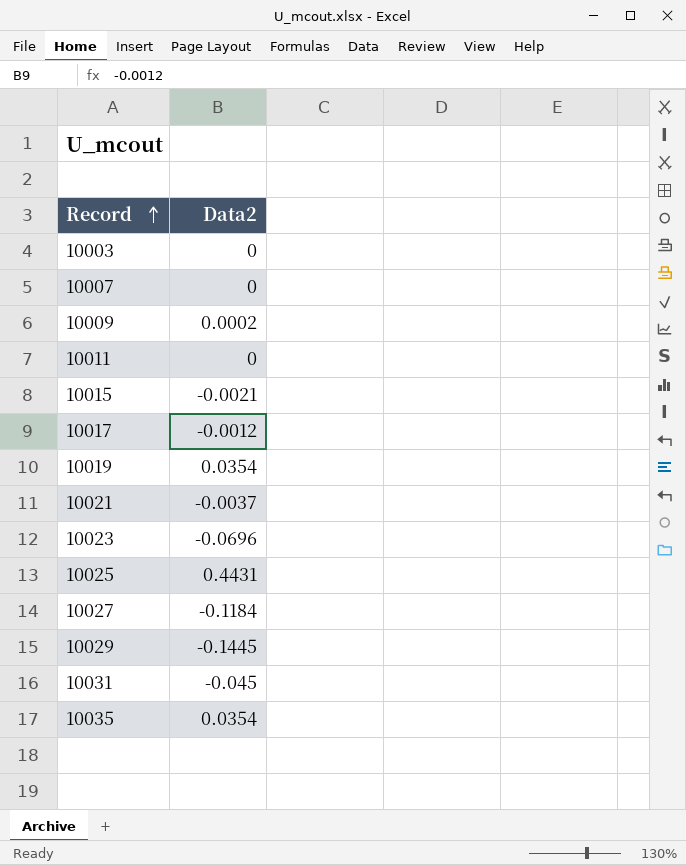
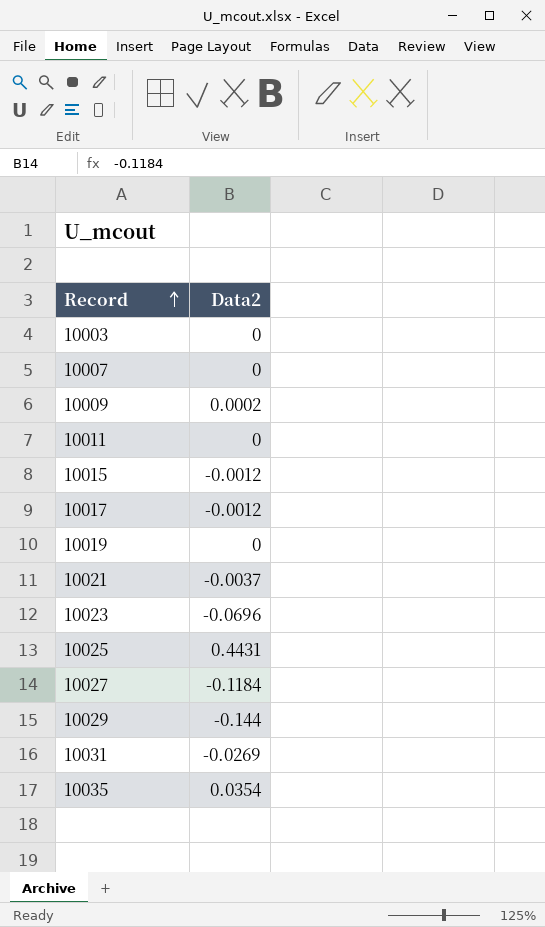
10015 | Data2: -0.0021 -> -0.0012
10019 | Data2: 0.0354 -> 0
10029 | Data2: -0.1445 -> -0.144
10031 | Data2: -0.045 -> -0.0269

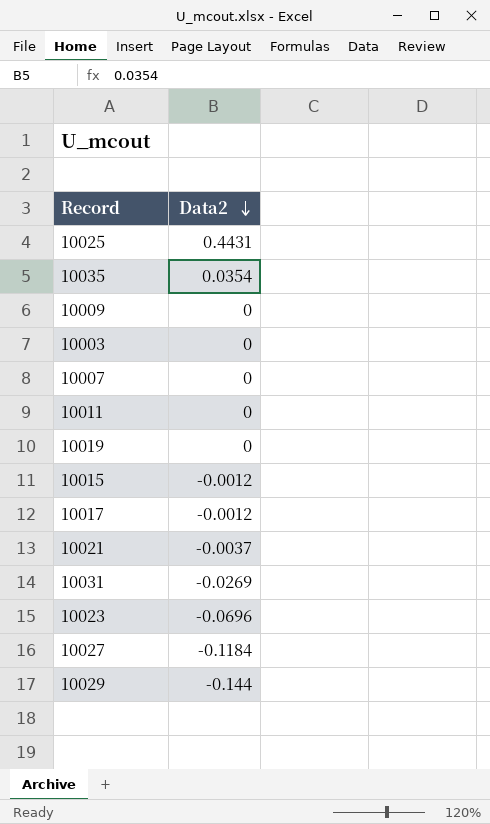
row order: Record ascending -> Data2 descending
10009 | Data2: 0.0002 -> 0

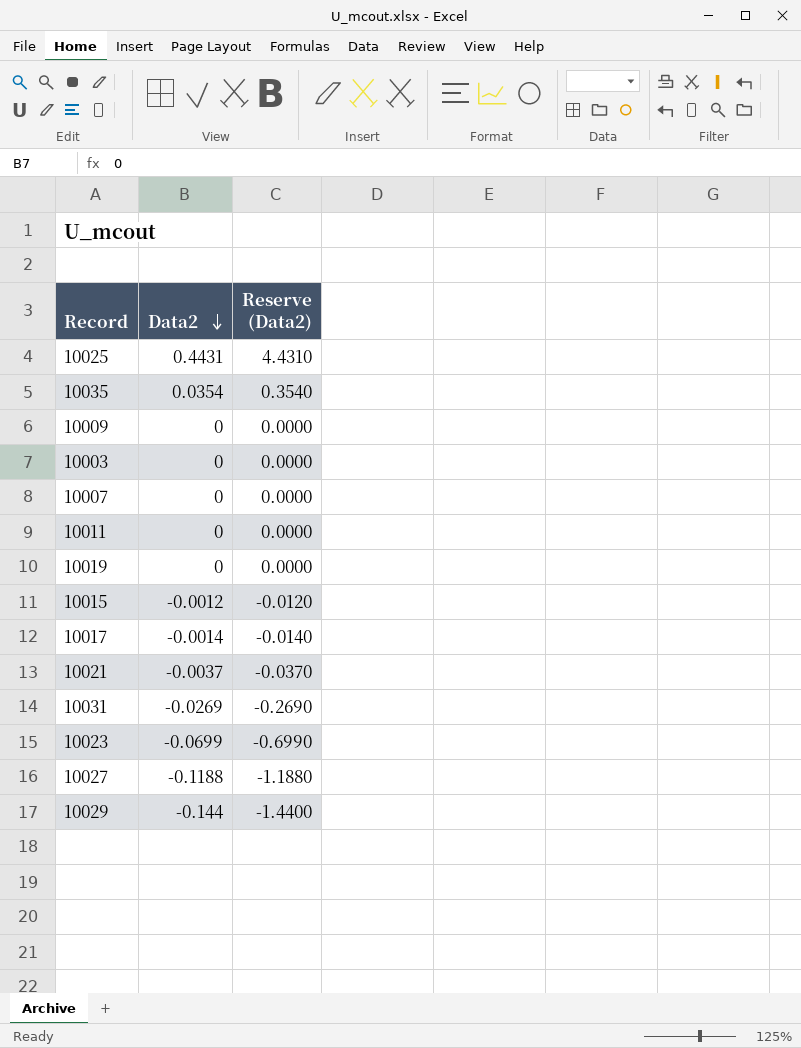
column Reserve (Data2) | formula: none -> [Data2] * 10
10017 | Data2: -0.0012 -> -0.0014
10023 | Data2: -0.0696 -> -0.0699
10027 | Data2: -0.1184 -> -0.1188

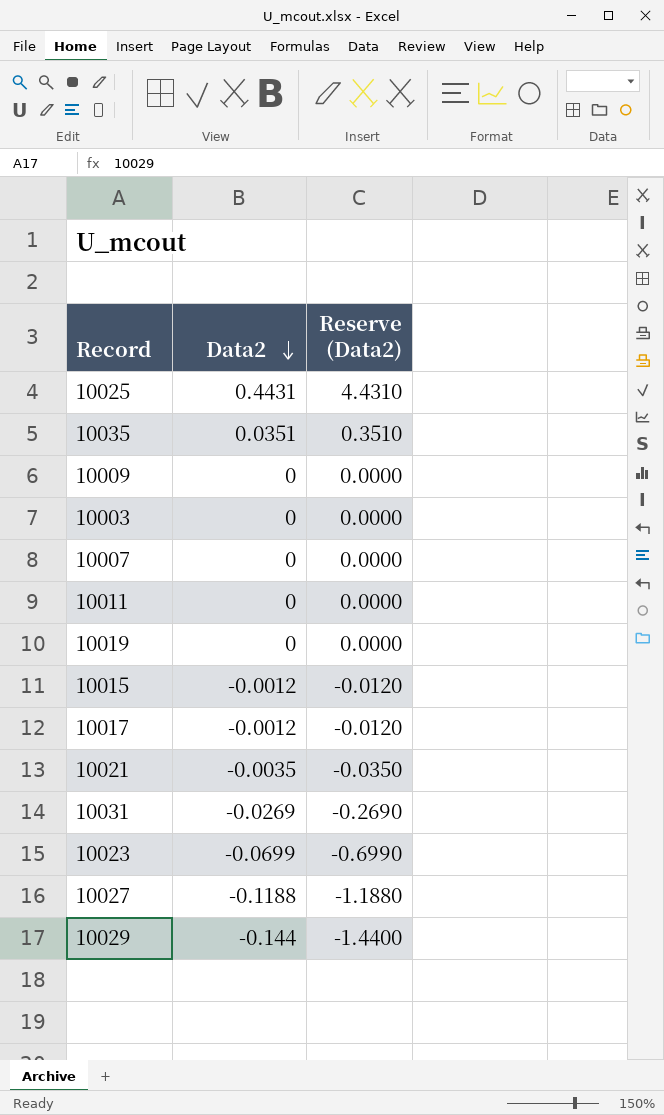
10035 | Data2: 0.0354 -> 0.0351
10035 | Reserve (Data2): 0.3540 -> 0.3510
10017 | Data2: -0.0014 -> -0.0012
10017 | Reserve (Data2): -0.0140 -> -0.0120
10021 | Data2: -0.0037 -> -0.0035
10021 | Reserve (Data2): -0.0370 -> -0.0350

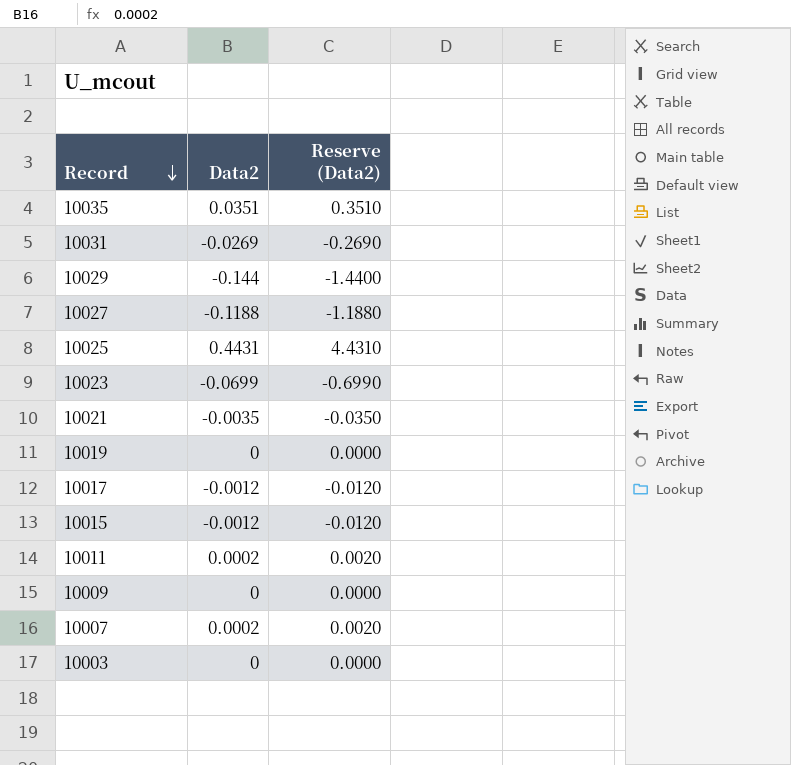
row order: Data2 descending -> Record descending
10011 | Data2: 0 -> 0.0002
10011 | Reserve (Data2): 0.0000 -> 0.0020
10007 | Data2: 0 -> 0.0002
10007 | Reserve (Data2): 0.0000 -> 0.0020

